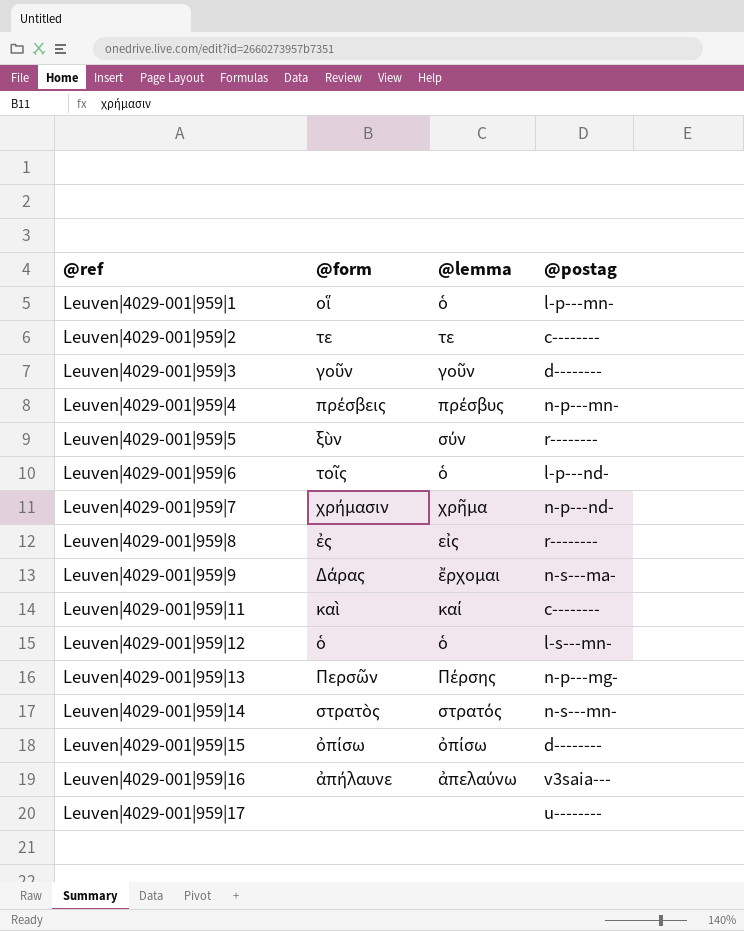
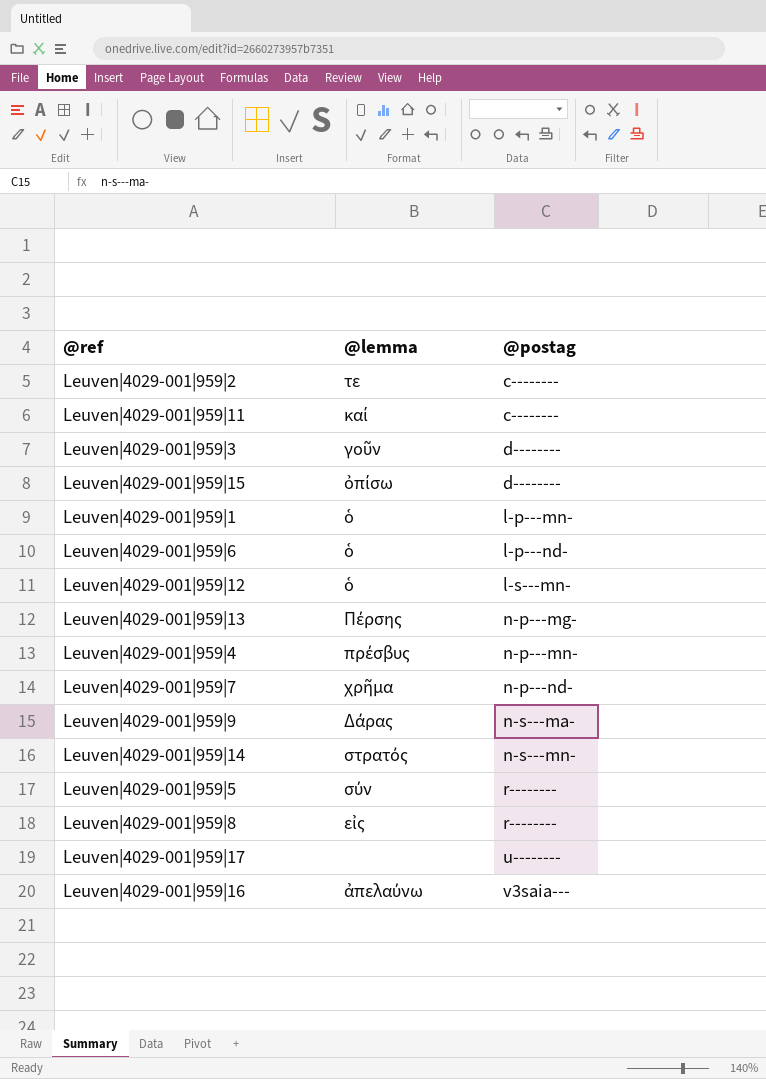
row order: @ref ascending -> @postag ascending
column @form | position: 2 -> none
Leuven|4029-001|959|9 | @lemma: ἔρχομαι -> Δάρας

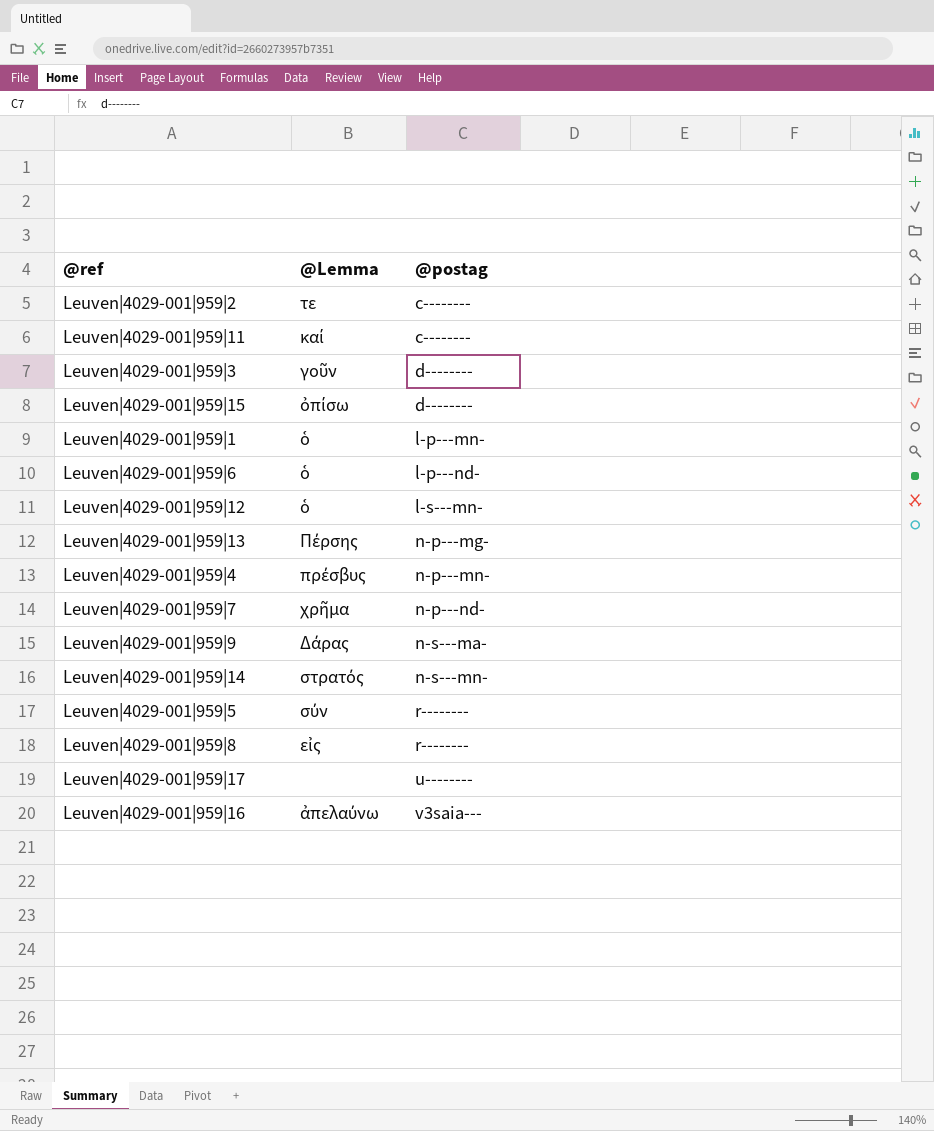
column name: @lemma -> @Lemma

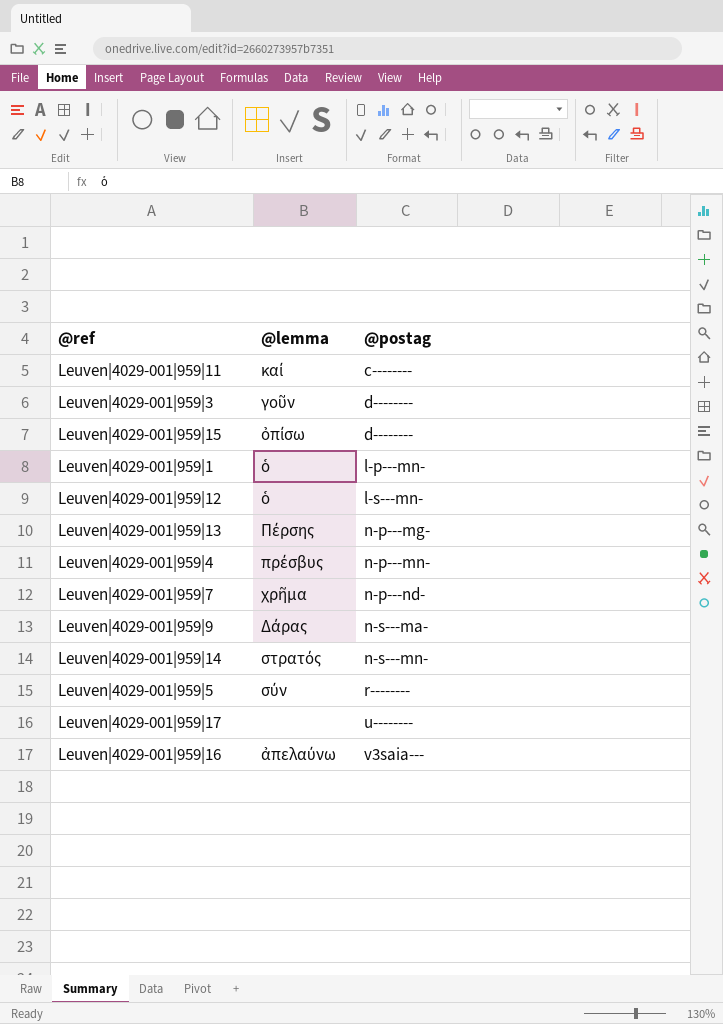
column name: @Lemma -> @lemma
row Leuven|4029-001|959|2: τε | c-------- -> none
row Leuven|4029-001|959|6: ὁ | l-p---nd- -> none
row Leuven|4029-001|959|8: εἰς | r-------- -> none

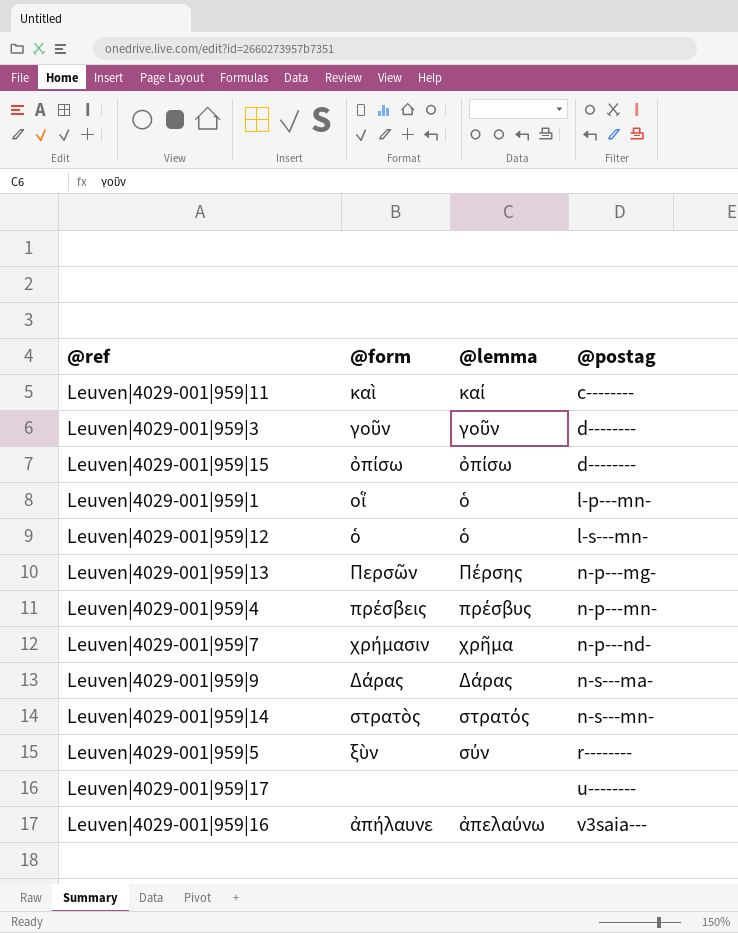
column @form | position: none -> 2

